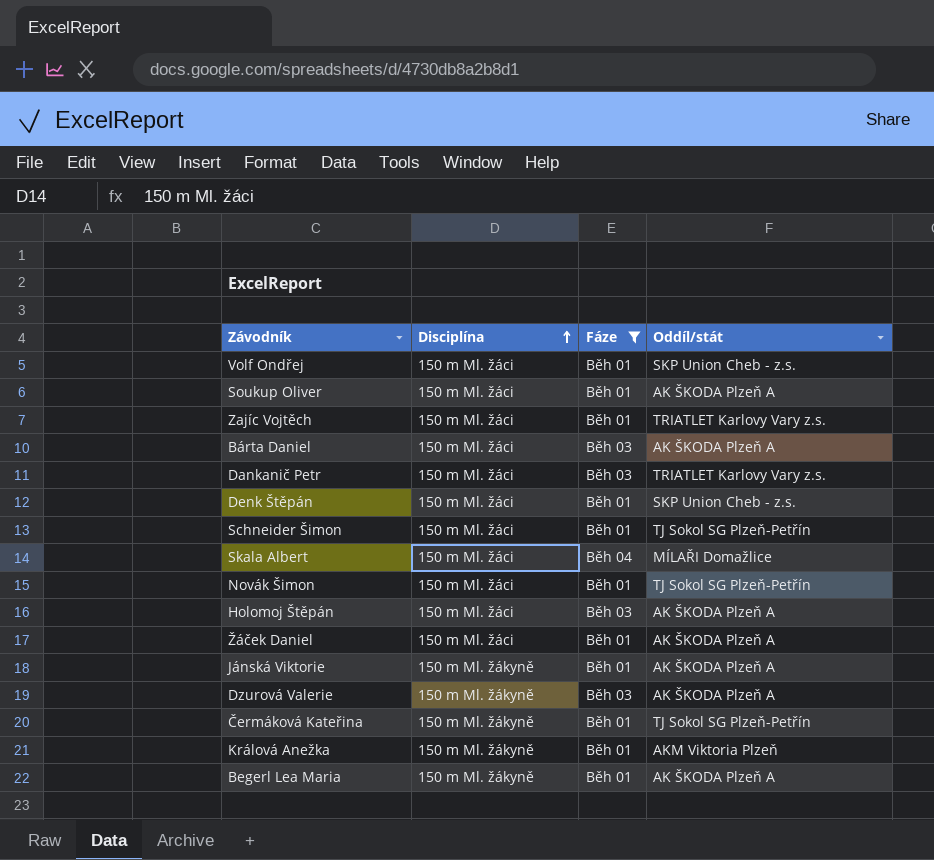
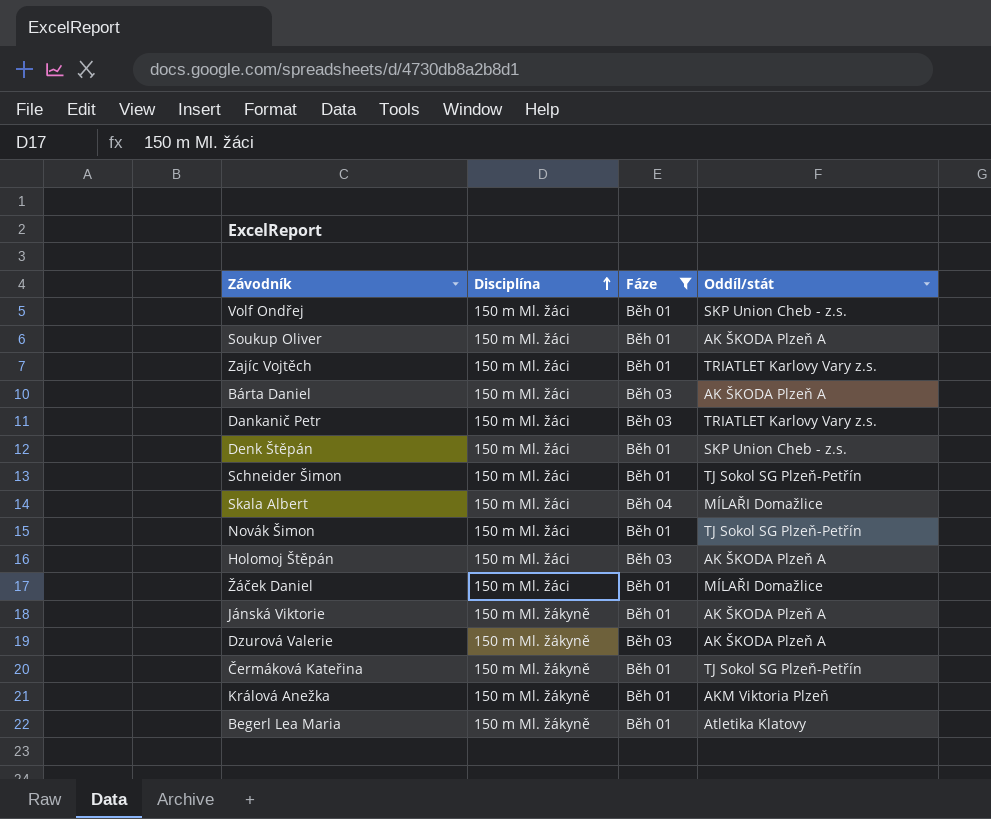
Žáček Daniel | Oddíl/stát: AK ŠKODA Plzeň A -> MÍLAŘI Domažlice
Begerl Lea Maria | Oddíl/stát: AK ŠKODA Plzeň A -> Atletika Klatovy

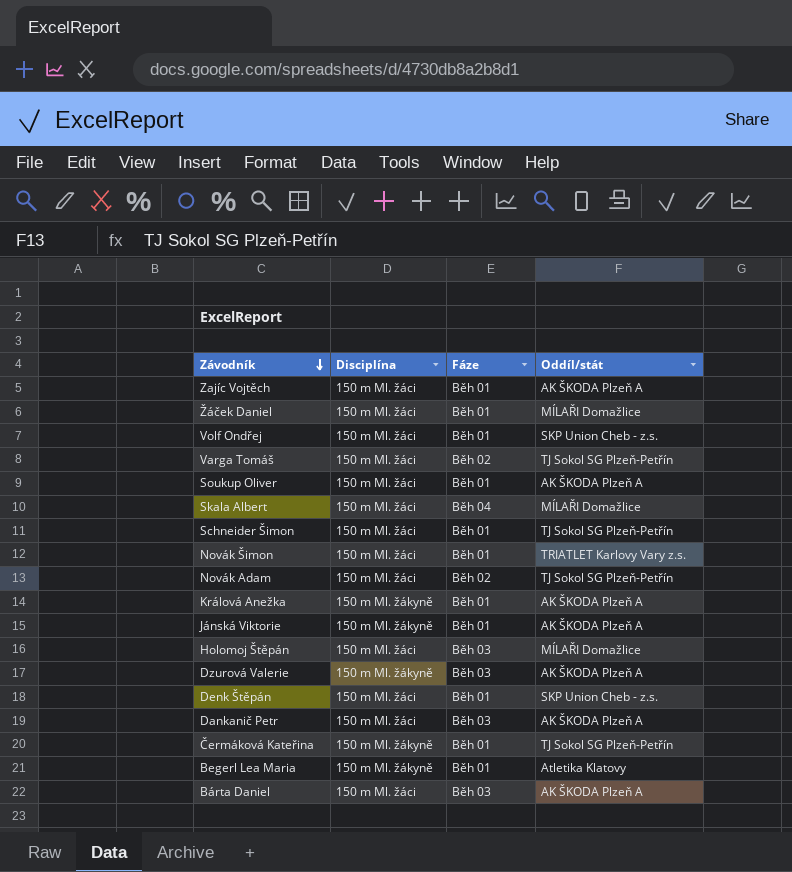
filter: Fáze != Běh 02 -> none
row order: Disciplína ascending -> Závodník descending
Zajíc Vojtěch | Oddíl/stát: TRIATLET Karlovy Vary z.s. -> AK ŠKODA Plzeň A
Novák Šimon | Oddíl/stát: TJ Sokol SG Plzeň-Petřín -> TRIATLET Karlovy Vary z.s.
Králová Anežka | Oddíl/stát: AKM Viktoria Plzeň -> AK ŠKODA Plzeň A
Holomoj Štěpán | Oddíl/stát: AK ŠKODA Plzeň A -> MÍLAŘI Domažlice
Dankanič Petr | Oddíl/stát: TRIATLET Karlovy Vary z.s. -> AK ŠKODA Plzeň A

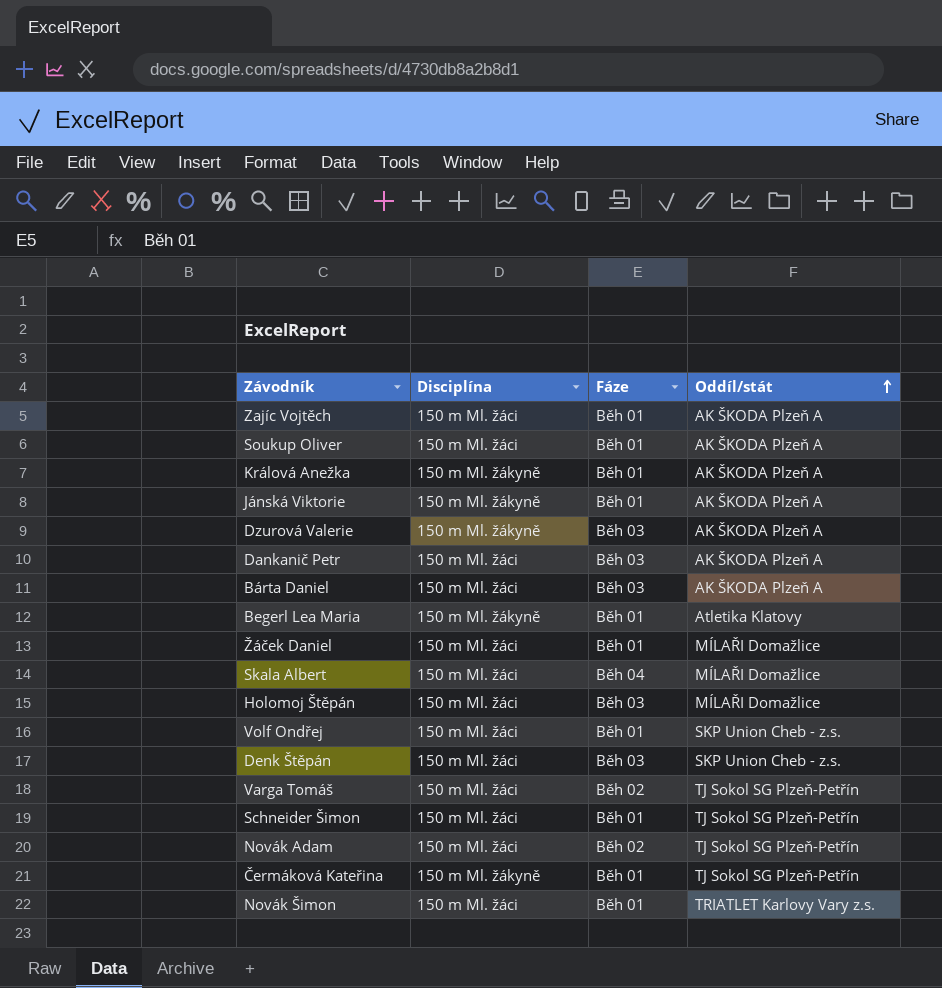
row order: Závodník descending -> Oddíl/stát ascending
Denk Štěpán | Fáze: Běh 01 -> Běh 03

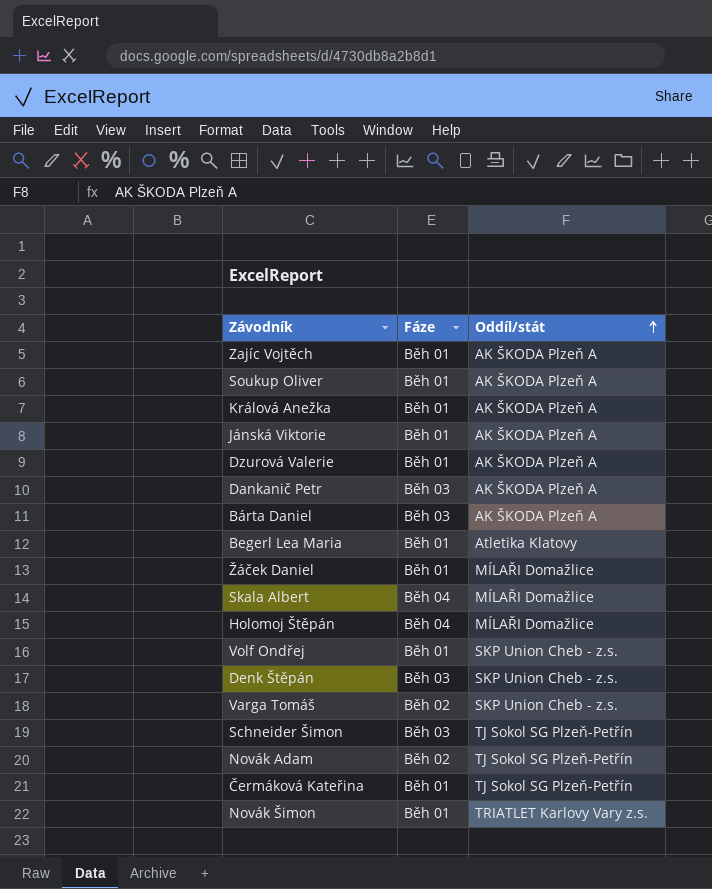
column Disciplína | position: 2 -> none
Dzurová Valerie | Fáze: Běh 03 -> Běh 01
Holomoj Štěpán | Fáze: Běh 03 -> Běh 04
Varga Tomáš | Oddíl/stát: TJ Sokol SG Plzeň-Petřín -> SKP Union Cheb - z.s.
Schneider Šimon | Fáze: Běh 01 -> Běh 03

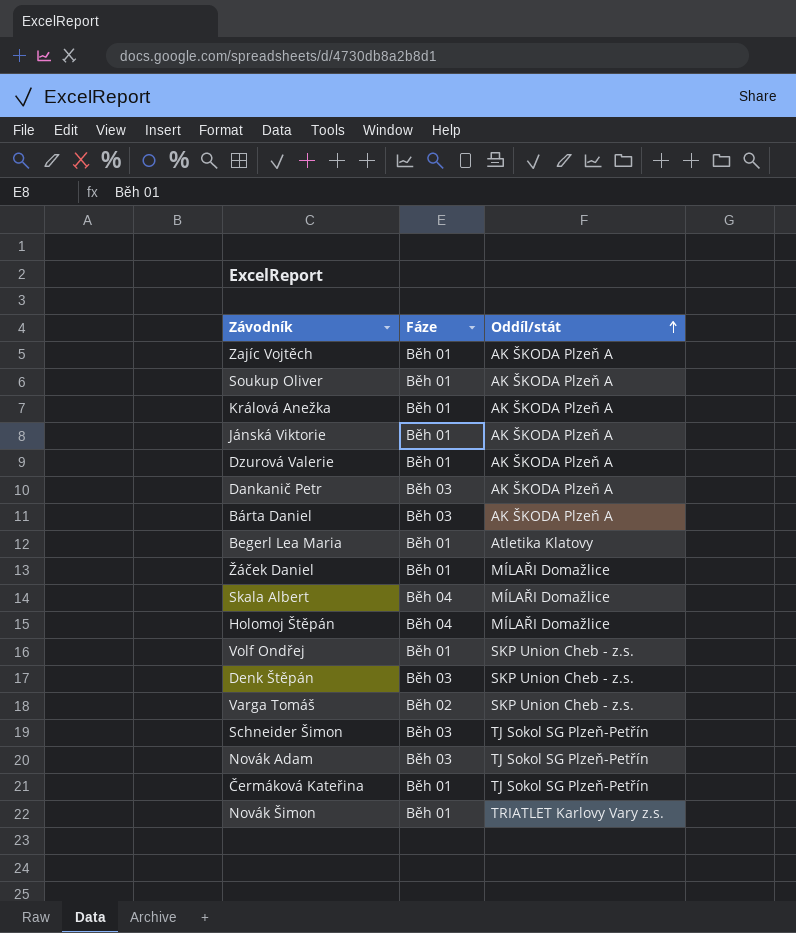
Novák Adam | Fáze: Běh 02 -> Běh 03

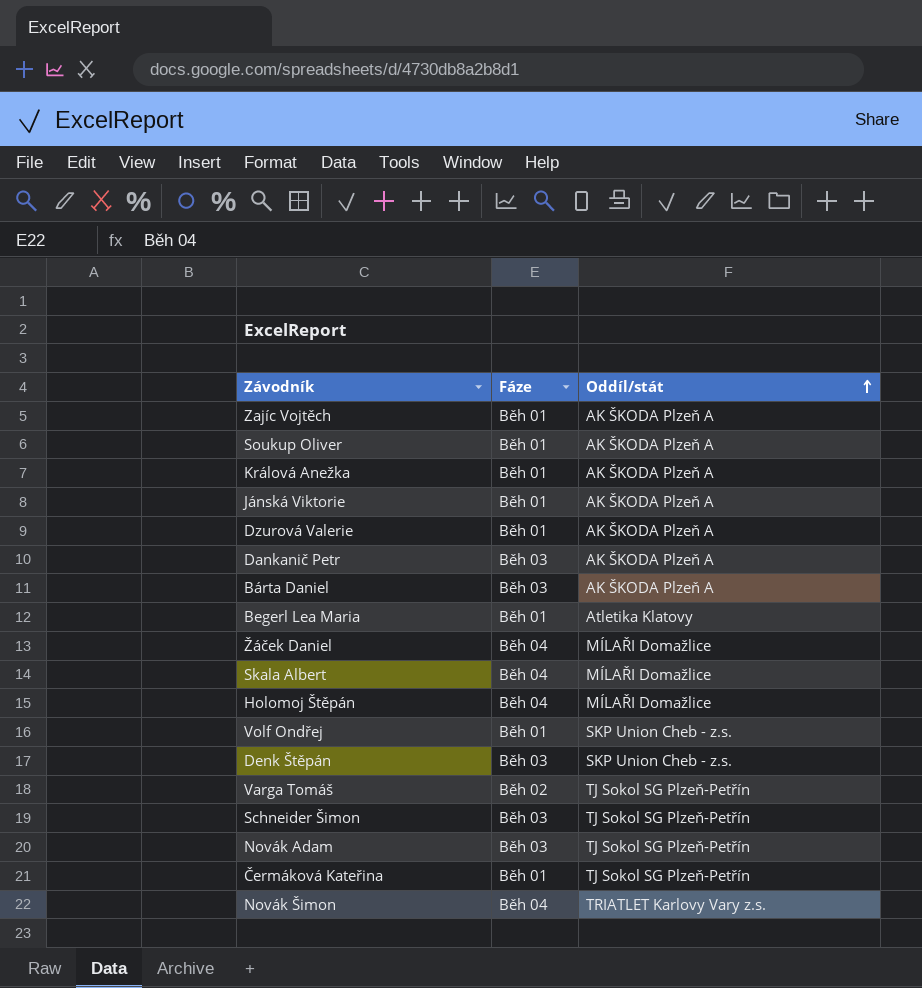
Žáček Daniel | Fáze: Běh 01 -> Běh 04
Varga Tomáš | Oddíl/stát: SKP Union Cheb - z.s. -> TJ Sokol SG Plzeň-Petřín
Novák Šimon | Fáze: Běh 01 -> Běh 04

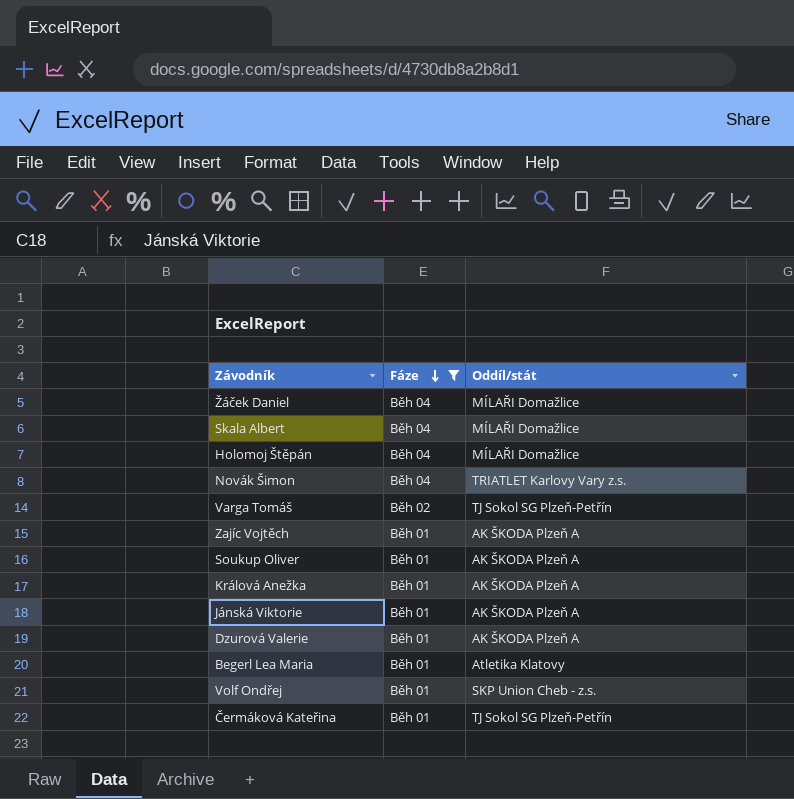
filter: none -> Fáze != Běh 03
row order: Oddíl/stát ascending -> Fáze descending

